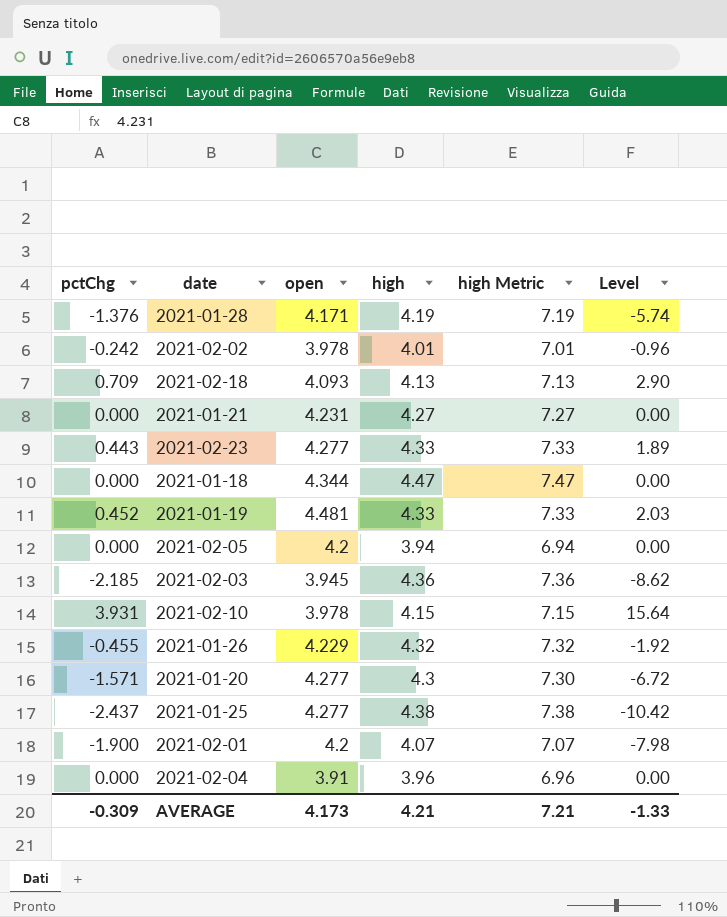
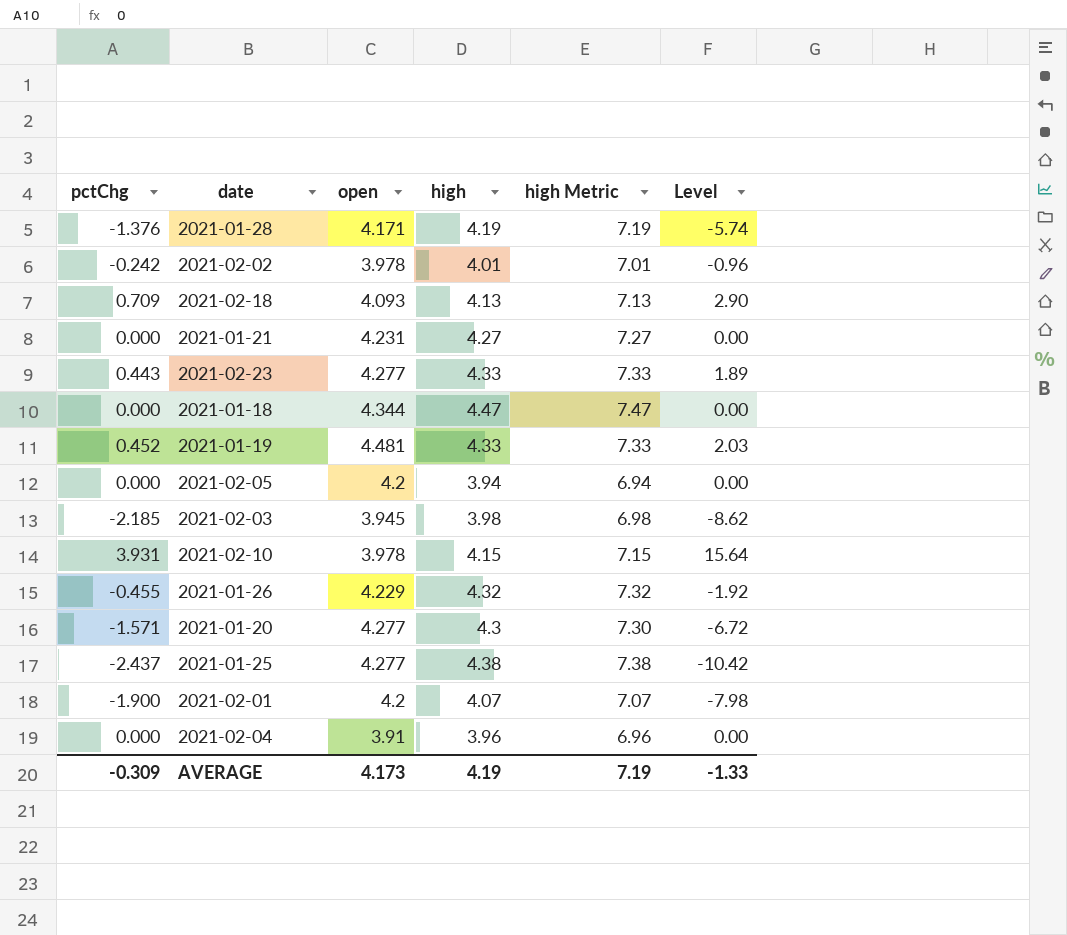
2021-02-03 | high: 4.36 -> 3.98
2021-02-03 | high Metric: 7.36 -> 6.98
AVERAGE | high: 4.21 -> 4.19
AVERAGE | high Metric: 7.21 -> 7.19

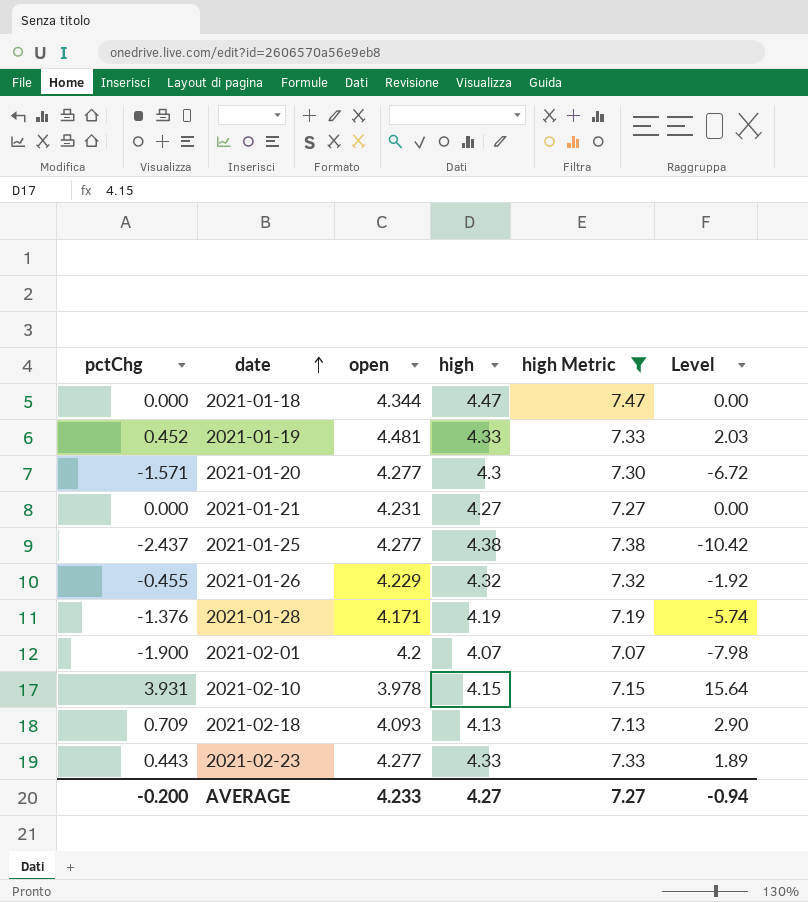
filter: none -> high Metric >= 7.07
row order: none -> date ascending
AVERAGE | pctChg: -0.309 -> -0.200
AVERAGE | open: 4.173 -> 4.233
AVERAGE | high: 4.19 -> 4.27
AVERAGE | high Metric: 7.19 -> 7.27
AVERAGE | Level: -1.33 -> -0.94

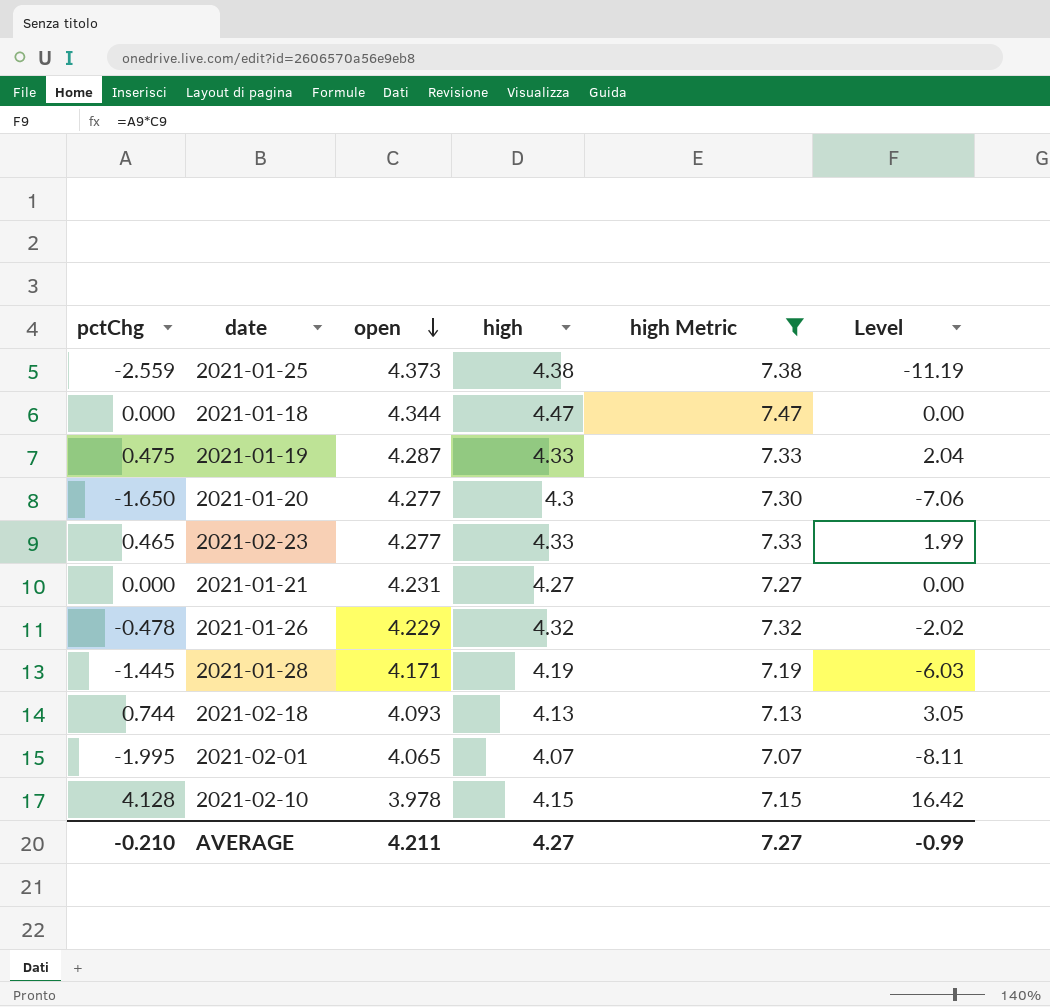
row order: date ascending -> open descending
2021-01-25 | pctChg: -2.437 -> -2.559
2021-01-25 | open: 4.277 -> 4.373
2021-01-25 | Level: -10.42 -> -11.19
2021-01-19 | pctChg: 0.452 -> 0.475
2021-01-19 | open: 4.481 -> 4.287
2021-01-19 | Level: 2.03 -> 2.04
2021-01-20 | pctChg: -1.571 -> -1.650
2021-01-20 | Level: -6.72 -> -7.06
2021-02-23 | pctChg: 0.443 -> 0.465
2021-02-23 | Level: 1.89 -> 1.99
2021-01-26 | pctChg: -0.455 -> -0.478
2021-01-26 | Level: -1.92 -> -2.02
2021-01-28 | pctChg: -1.376 -> -1.445
2021-01-28 | Level: -5.74 -> -6.03
2021-02-18 | pctChg: 0.709 -> 0.744
2021-02-18 | Level: 2.90 -> 3.05
2021-02-01 | pctChg: -1.900 -> -1.995
2021-02-01 | open: 4.2 -> 4.065
2021-02-01 | Level: -7.98 -> -8.11
2021-02-10 | pctChg: 3.931 -> 4.128
2021-02-10 | Level: 15.64 -> 16.42
AVERAGE | pctChg: -0.200 -> -0.210
AVERAGE | open: 4.233 -> 4.211
AVERAGE | Level: -0.94 -> -0.99

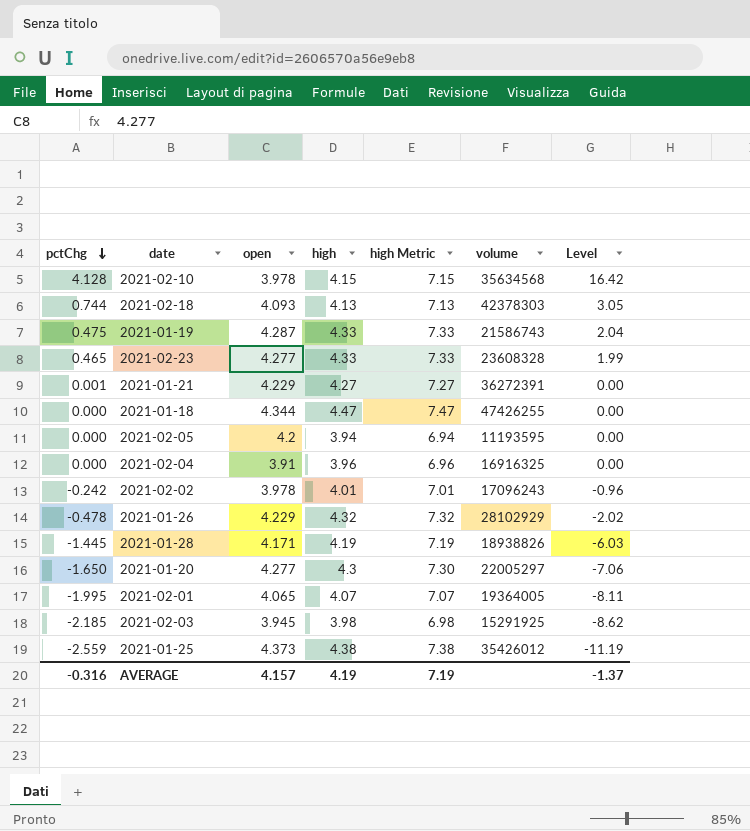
filter: high Metric >= 7.07 -> none
row order: open descending -> pctChg descending
column volume | position: none -> 6
2021-01-21 | pctChg: 0.000 -> 0.001
2021-01-21 | open: 4.231 -> 4.229
AVERAGE | pctChg: -0.210 -> -0.316
AVERAGE | open: 4.211 -> 4.157
AVERAGE | high: 4.27 -> 4.19
AVERAGE | high Metric: 7.27 -> 7.19
AVERAGE | Level: -0.99 -> -1.37

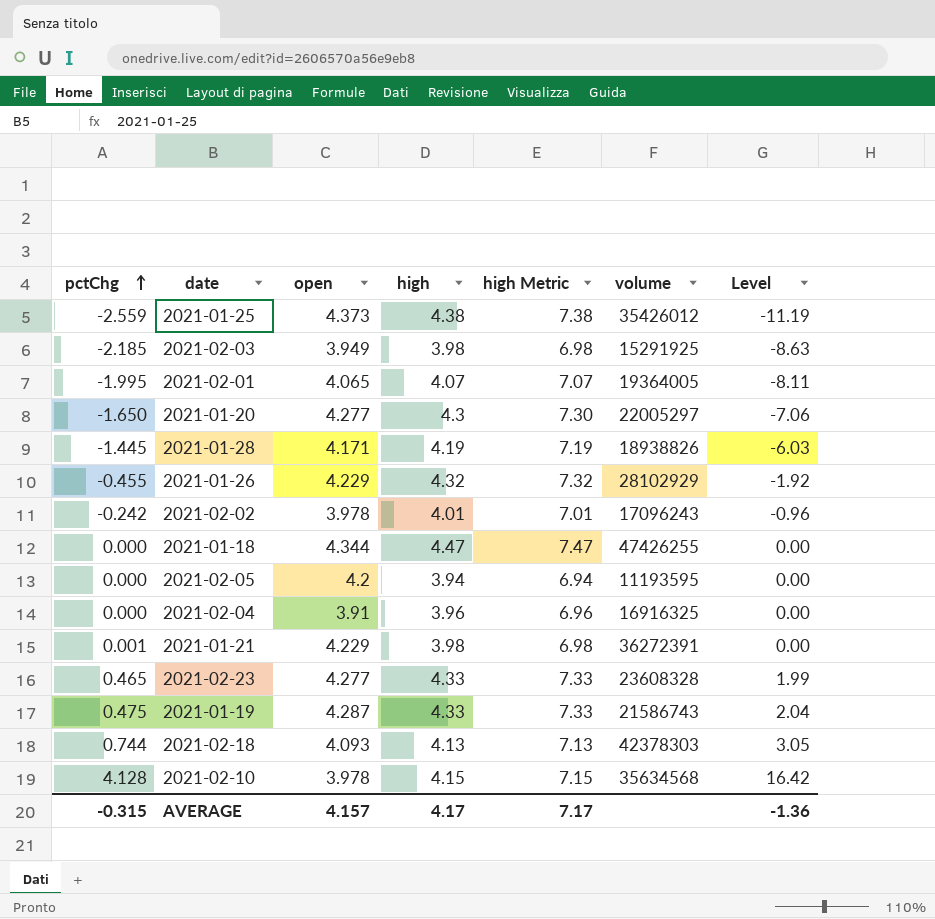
row order: pctChg descending -> pctChg ascending
2021-02-03 | open: 3.945 -> 3.949
2021-02-03 | Level: -8.62 -> -8.63
2021-01-26 | pctChg: -0.478 -> -0.455
2021-01-26 | Level: -2.02 -> -1.92
2021-01-21 | high: 4.27 -> 3.98
2021-01-21 | high Metric: 7.27 -> 6.98
AVERAGE | pctChg: -0.316 -> -0.315
AVERAGE | high: 4.19 -> 4.17
AVERAGE | high Metric: 7.19 -> 7.17
AVERAGE | Level: -1.37 -> -1.36

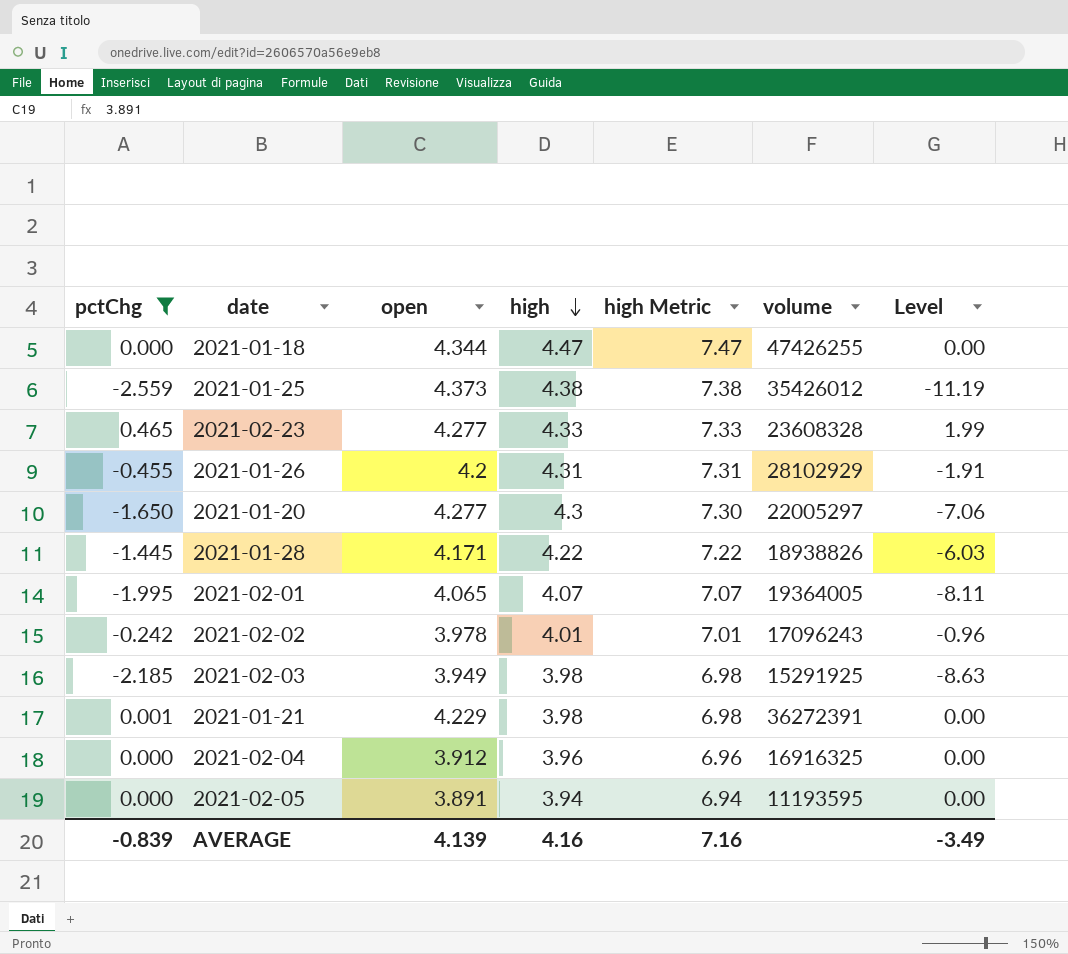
filter: none -> pctChg <= 0.465
row order: pctChg ascending -> high descending
2021-01-26 | open: 4.229 -> 4.2
2021-01-26 | high: 4.32 -> 4.31
2021-01-26 | high Metric: 7.32 -> 7.31
2021-01-26 | Level: -1.92 -> -1.91
2021-01-28 | high: 4.19 -> 4.22
2021-01-28 | high Metric: 7.19 -> 7.22
2021-02-04 | open: 3.91 -> 3.912
2021-02-05 | open: 4.2 -> 3.891
AVERAGE | pctChg: -0.315 -> -0.839
AVERAGE | open: 4.157 -> 4.139
AVERAGE | high: 4.17 -> 4.16
AVERAGE | high Metric: 7.17 -> 7.16
AVERAGE | Level: -1.36 -> -3.49

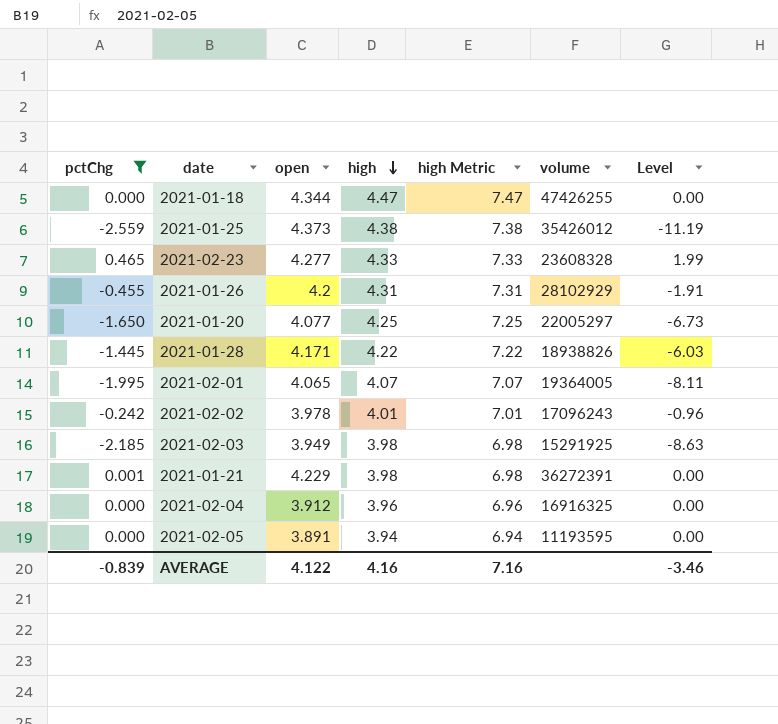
2021-01-20 | open: 4.277 -> 4.077
2021-01-20 | high: 4.3 -> 4.25
2021-01-20 | high Metric: 7.30 -> 7.25
2021-01-20 | Level: -7.06 -> -6.73
AVERAGE | open: 4.139 -> 4.122
AVERAGE | Level: -3.49 -> -3.46

